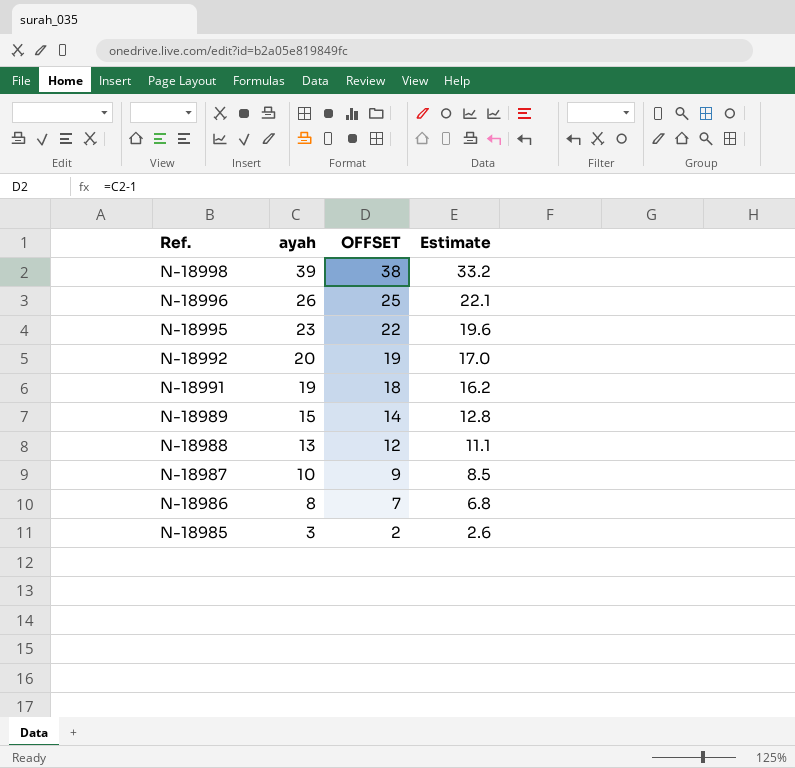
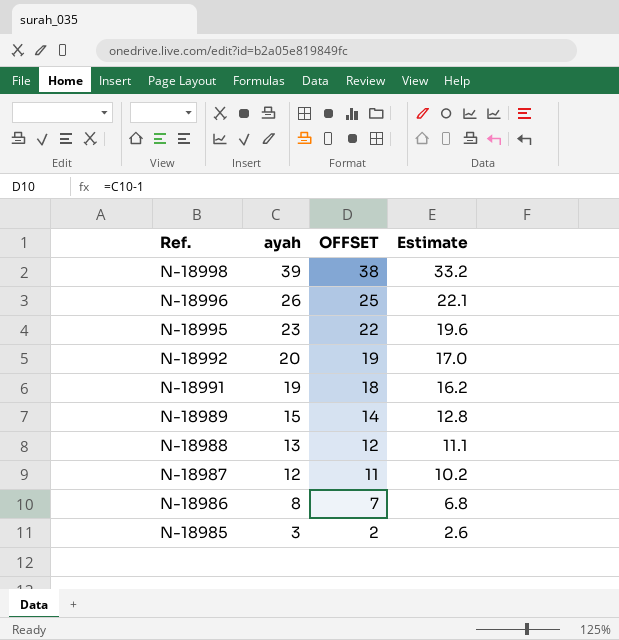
N-18987 | ayah: 10 -> 12
N-18987 | OFFSET: 9 -> 11
N-18987 | Estimate: 8.5 -> 10.2

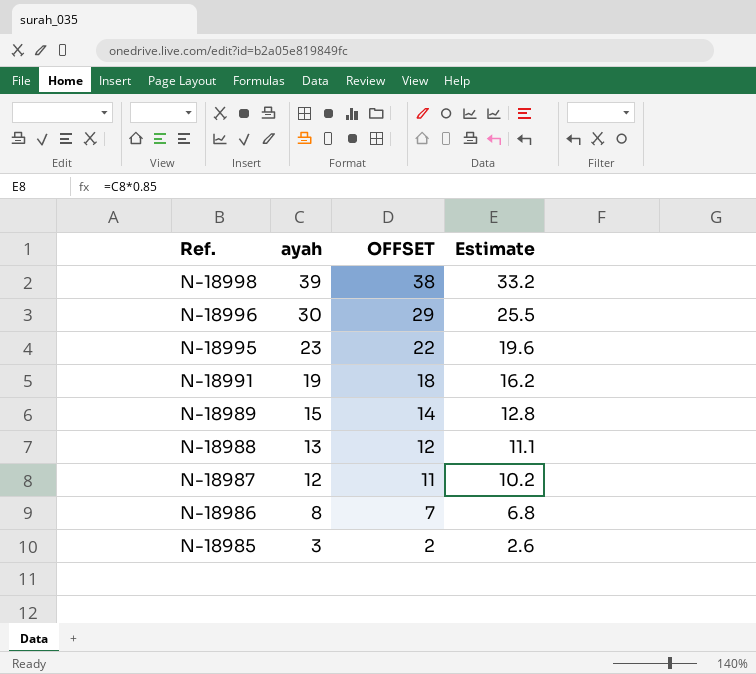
row N-18992: 20 | 19 | 17.0 -> none
N-18996 | ayah: 26 -> 30
N-18996 | OFFSET: 25 -> 29
N-18996 | Estimate: 22.1 -> 25.5

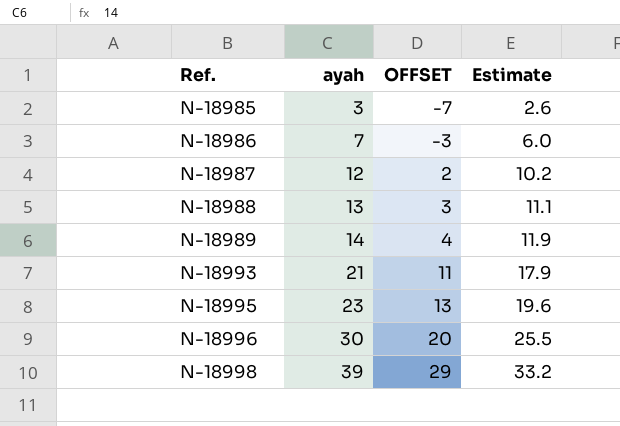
row order: Ref. descending -> Ref. ascending
column OFFSET | formula: [ayah] - 1 -> [ayah] - 10
row N-18991: 19 | 18 | 16.2 -> none
N-18986 | ayah: 8 -> 7
N-18986 | Estimate: 6.8 -> 6.0
N-18989 | ayah: 15 -> 14
N-18989 | Estimate: 12.8 -> 11.9
row N-18993: none -> 21 | 11 | 17.9

